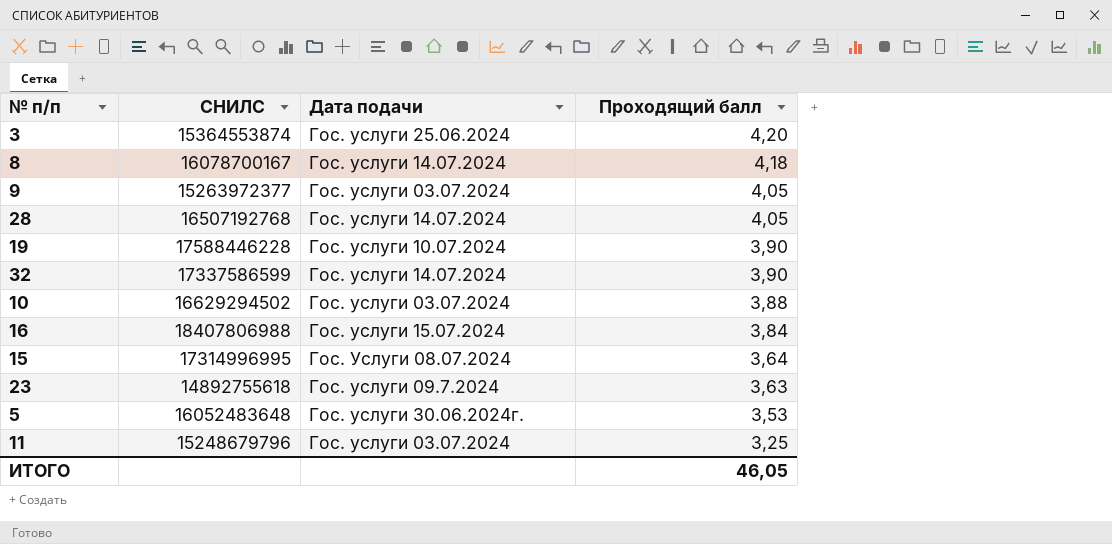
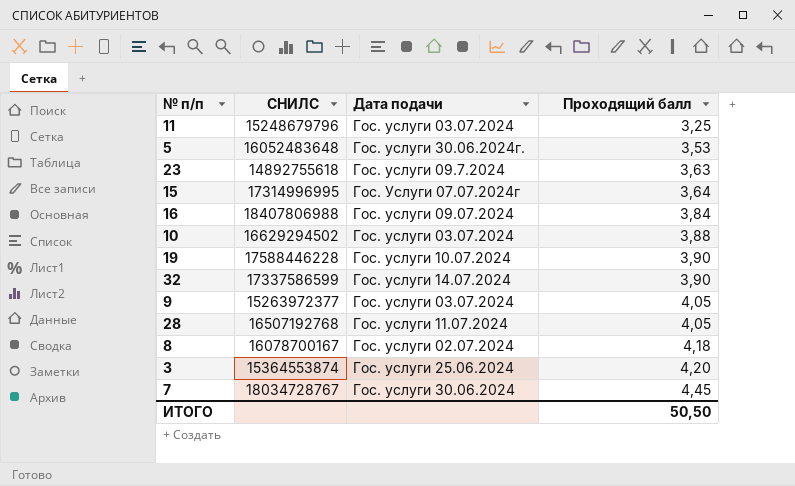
row order: Проходящий балл descending -> Проходящий балл ascending
15 | Дата подачи: Гос. Услуги 08.07.2024 -> Гос. Услуги 07.07.2024г
16 | Дата подачи: Гос. услуги 15.07.2024 -> Гос. услуги 09.07.2024
28 | Дата подачи: Гос. услуги 14.07.2024 -> Гос. услуги 11.07.2024
8 | Дата подачи: Гос. услуги 14.07.2024 -> Гос. услуги 02.07.2024
row 7: none -> 18034728767 | Гос. услуги 30.06.2024 | 4,45
ИТОГО | Проходящий балл: 46,05 -> 50,50

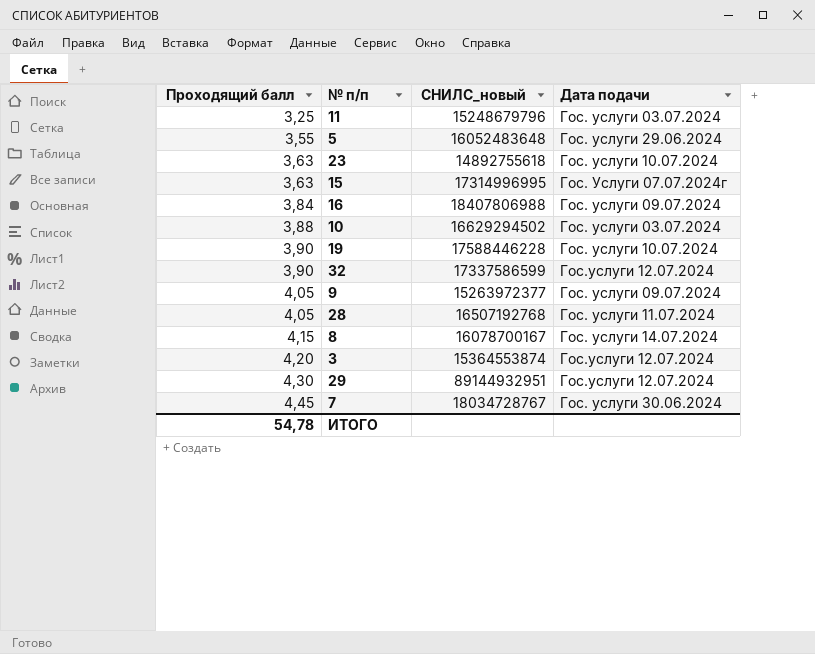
column Проходящий балл | position: 4 -> 1
column name: СНИЛС -> СНИЛС_новый
5 | Проходящий балл: 3,53 -> 3,55
5 | Дата подачи: Гос. услуги 30.06.2024г. -> Гос. услуги 29.06.2024
23 | Дата подачи: Гос. услуги 09.7.2024 -> Гос. услуги 10.07.2024
15 | Проходящий балл: 3,64 -> 3,63
32 | Дата подачи: Гос. услуги 14.07.2024 -> Гос.услуги 12.07.2024
9 | Дата подачи: Гос. услуги 03.07.2024 -> Гос. услуги 09.07.2024
8 | Проходящий балл: 4,18 -> 4,15
8 | Дата подачи: Гос. услуги 02.07.2024 -> Гос. услуги 14.07.2024
3 | Дата подачи: Гос. услуги 25.06.2024 -> Гос.услуги 12.07.2024
row 29: none -> 4,30 | 89144932951 | Гос.услуги 12.07.2024
ИТОГО | Проходящий балл: 50,50 -> 54,78

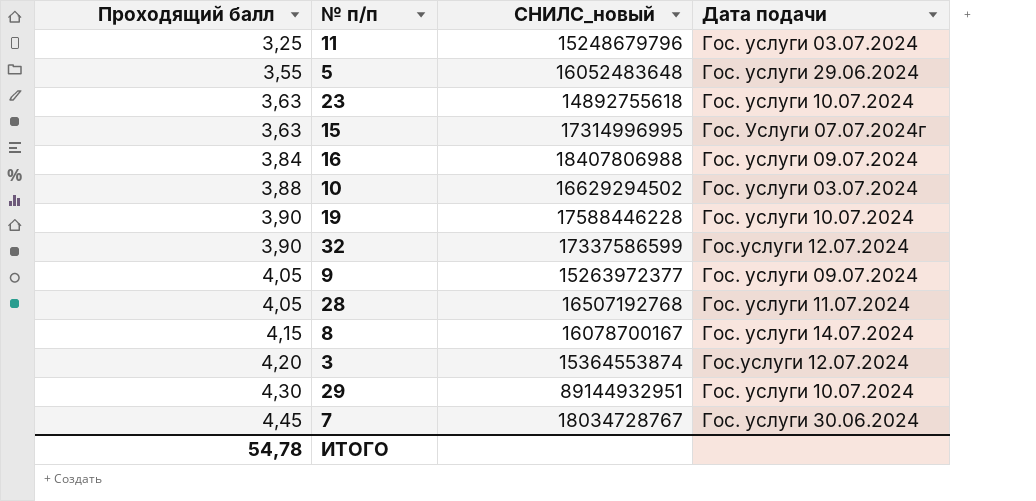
29 | Дата подачи: Гос.услуги 12.07.2024 -> Гос. услуги 10.07.2024

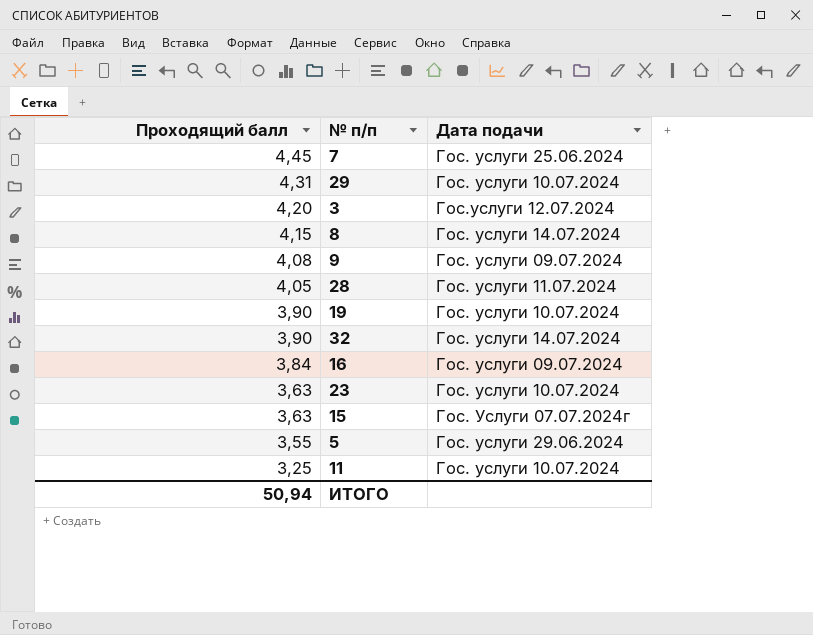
row order: Проходящий балл ascending -> Проходящий балл descending
column СНИЛС_новый | position: 3 -> none
row 10: 3,88 | 16629294502 | Гос. услуги 03.07.2024 -> none
7 | Дата подачи: Гос. услуги 30.06.2024 -> Гос. услуги 25.06.2024
29 | Проходящий балл: 4,30 -> 4,31
9 | Проходящий балл: 4,05 -> 4,08
32 | Дата подачи: Гос.услуги 12.07.2024 -> Гос. услуги 14.07.2024
11 | Дата подачи: Гос. услуги 03.07.2024 -> Гос. услуги 10.07.2024
ИТОГО | Проходящий балл: 54,78 -> 50,94

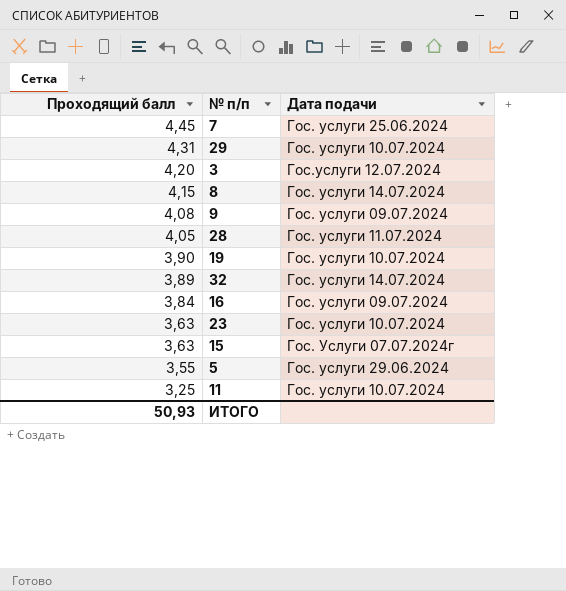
32 | Проходящий балл: 3,90 -> 3,89
ИТОГО | Проходящий балл: 50,94 -> 50,93

